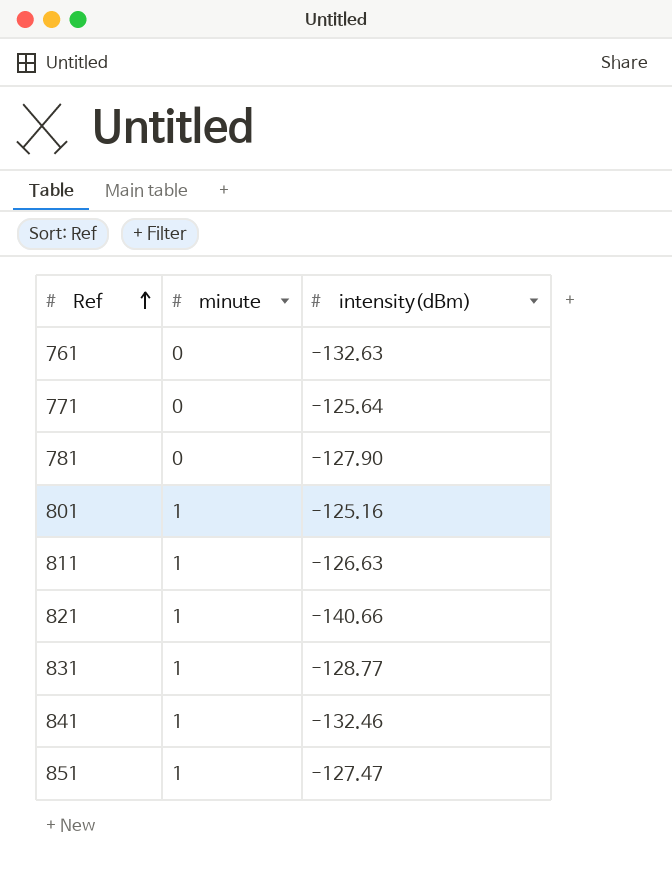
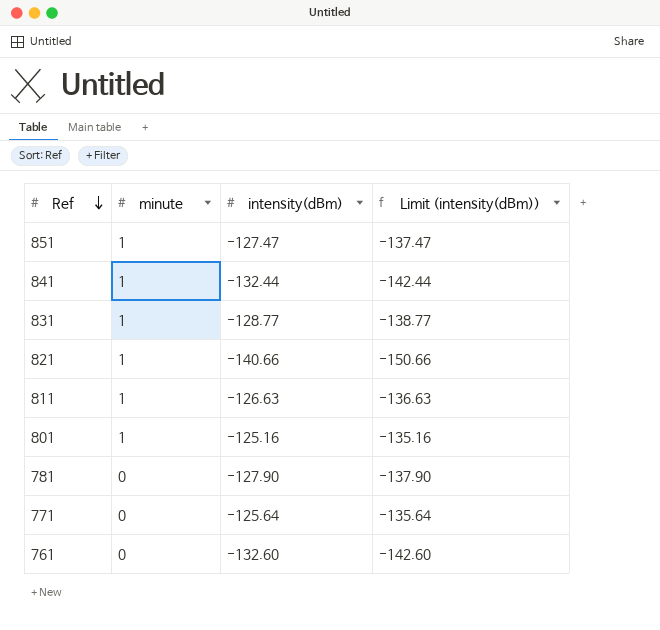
row order: Ref ascending -> Ref descending
column Limit (intensity(dBm)) | formula: none -> [intensity(dBm)] - 10
841 | intensity(dBm): -132.46 -> -132.44
761 | intensity(dBm): -132.63 -> -132.60

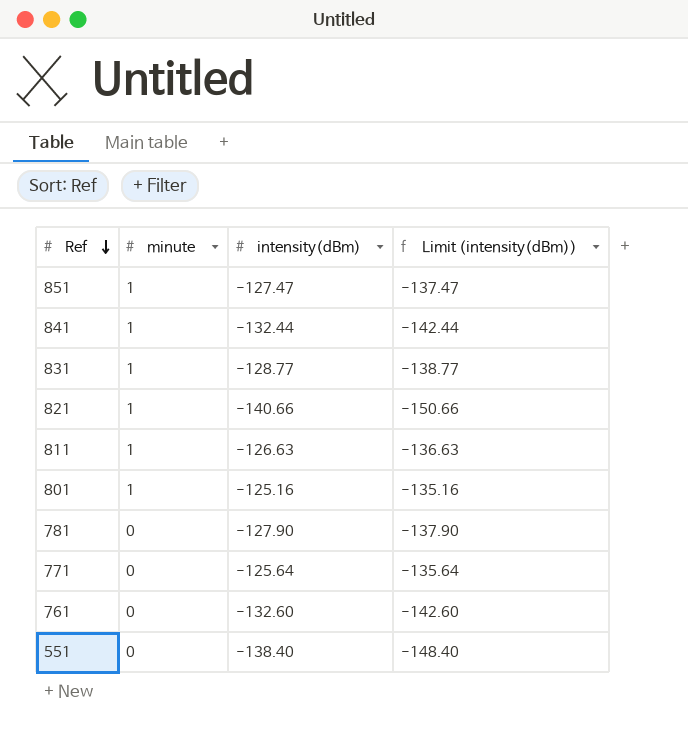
row 551: none -> 0 | -138.40 | -148.40

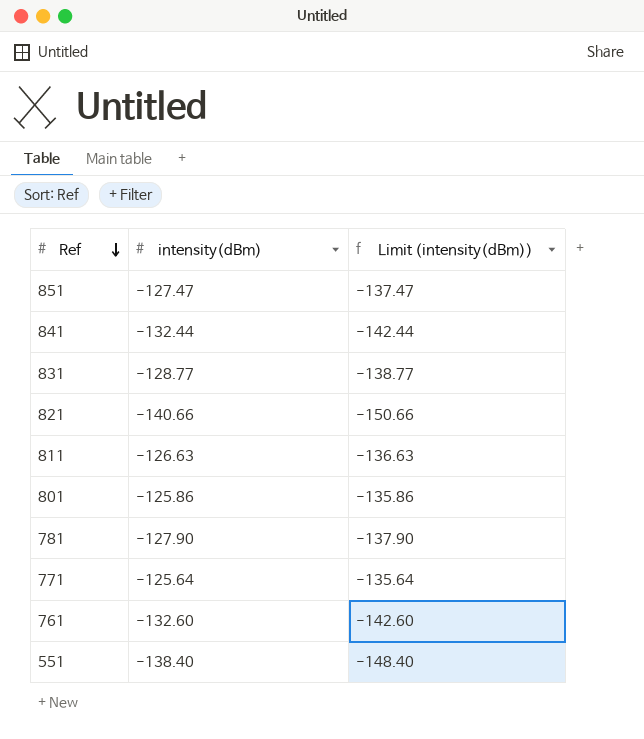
column minute | position: 2 -> none
801 | intensity(dBm): -125.16 -> -125.86
801 | Limit (intensity(dBm)): -135.16 -> -135.86

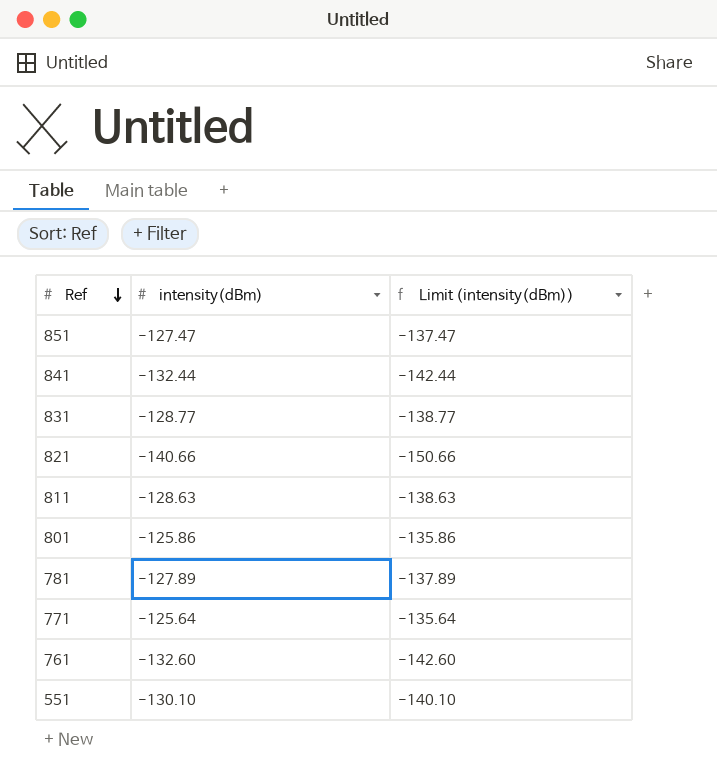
811 | intensity(dBm): -126.63 -> -128.63
811 | Limit (intensity(dBm)): -136.63 -> -138.63
781 | intensity(dBm): -127.90 -> -127.89
781 | Limit (intensity(dBm)): -137.90 -> -137.89
551 | intensity(dBm): -138.40 -> -130.10
551 | Limit (intensity(dBm)): -148.40 -> -140.10

